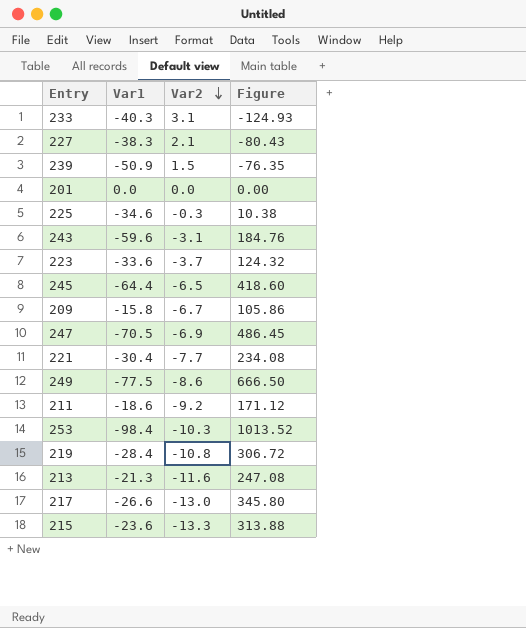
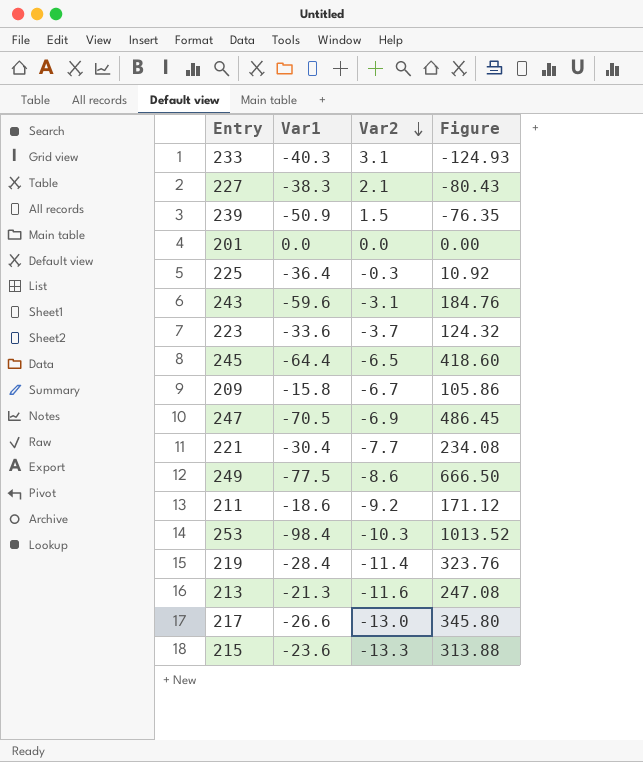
225 | Var1: -34.6 -> -36.4
225 | Figure: 10.38 -> 10.92
219 | Var2: -10.8 -> -11.4
219 | Figure: 306.72 -> 323.76

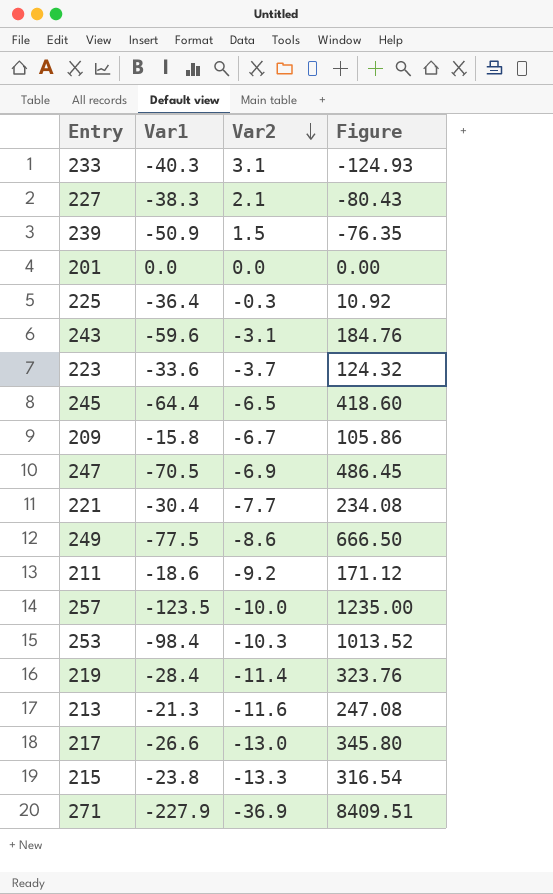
row 257: none -> -123.5 | -10.0 | 1235.00
215 | Var1: -23.6 -> -23.8
215 | Figure: 313.88 -> 316.54
row 271: none -> -227.9 | -36.9 | 8409.51

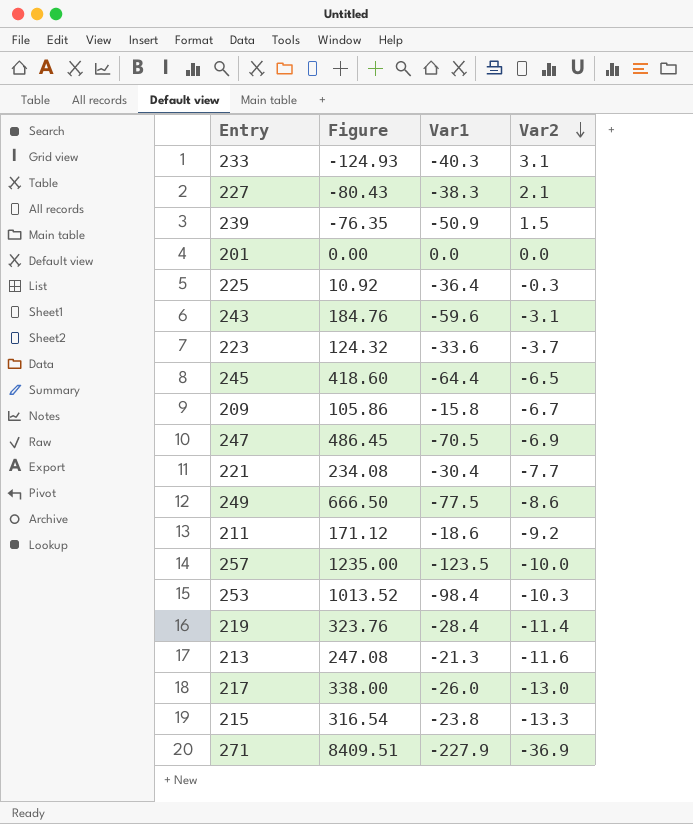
column Figure | position: 4 -> 2
217 | Figure: 345.80 -> 338.00
217 | Var1: -26.6 -> -26.0

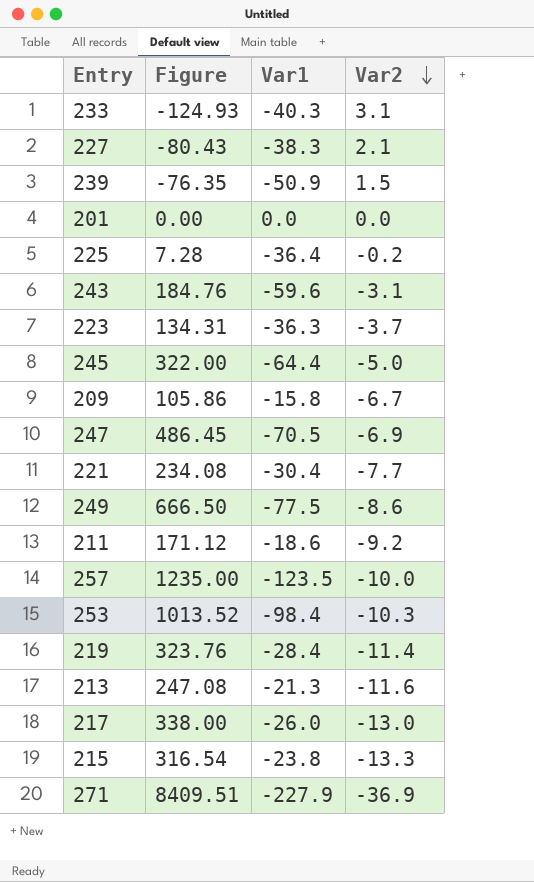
225 | Figure: 10.92 -> 7.28
225 | Var2: -0.3 -> -0.2
223 | Figure: 124.32 -> 134.31
223 | Var1: -33.6 -> -36.3
245 | Figure: 418.60 -> 322.00
245 | Var2: -6.5 -> -5.0

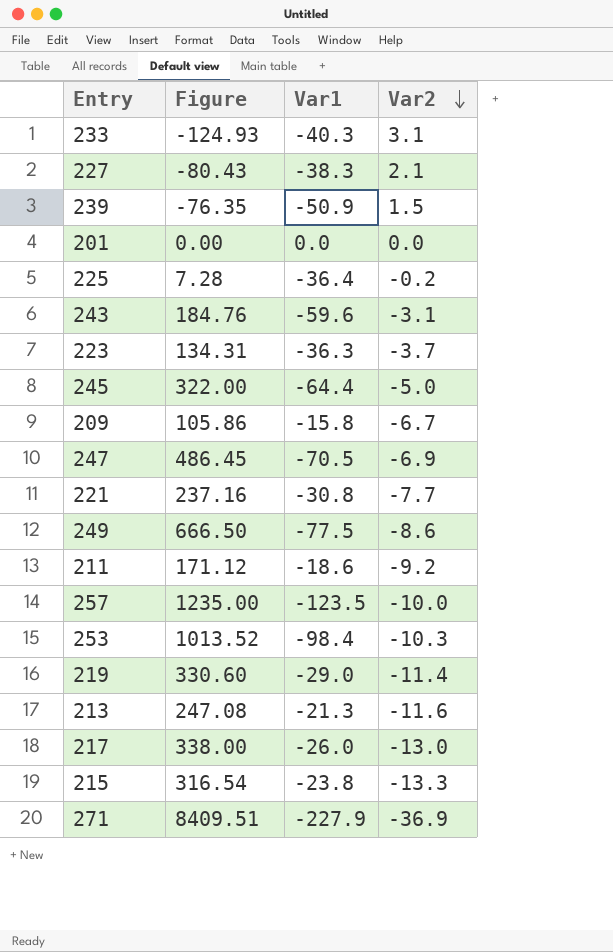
221 | Figure: 234.08 -> 237.16
221 | Var1: -30.4 -> -30.8
219 | Figure: 323.76 -> 330.60
219 | Var1: -28.4 -> -29.0

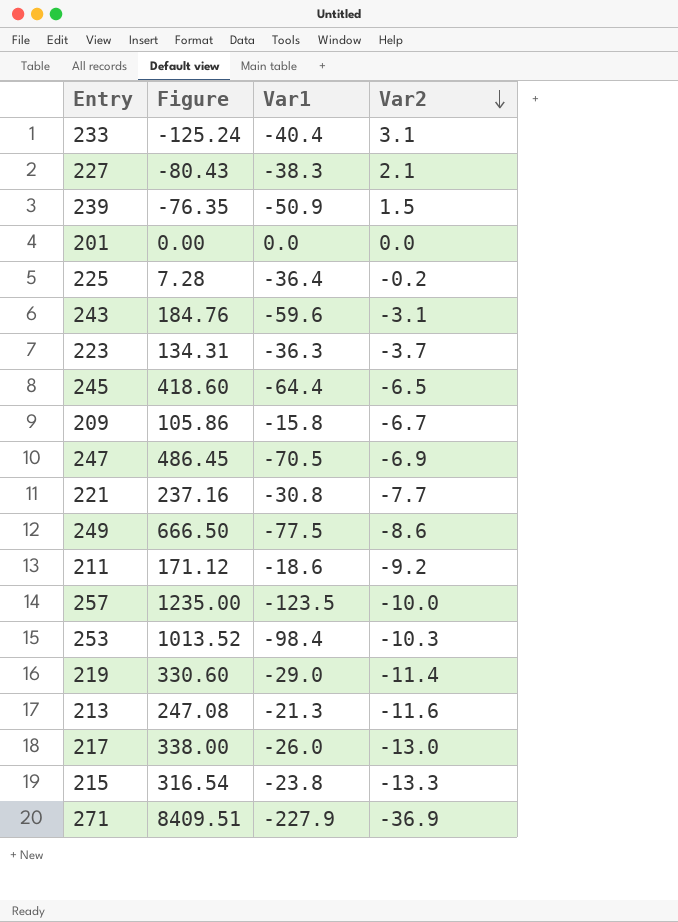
233 | Figure: -124.93 -> -125.24
233 | Var1: -40.3 -> -40.4
245 | Figure: 322.00 -> 418.60
245 | Var2: -5.0 -> -6.5

